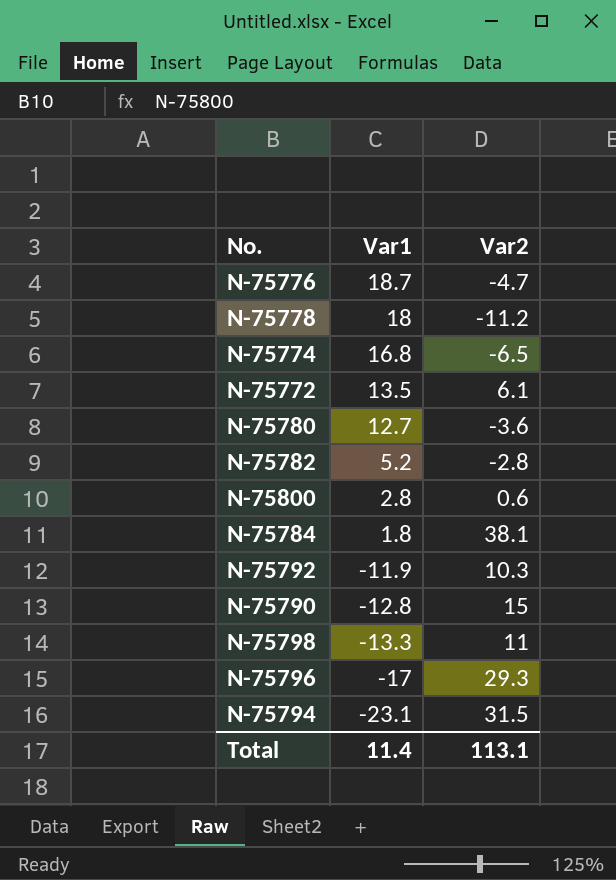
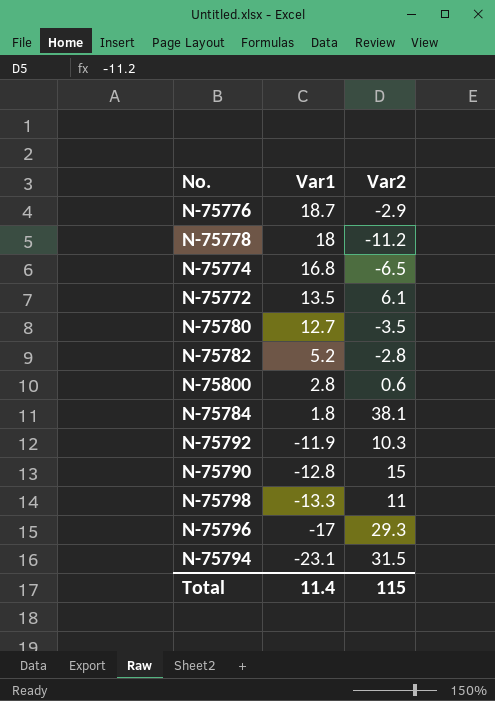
N-75776 | Var2: -4.7 -> -2.9
N-75780 | Var2: -3.6 -> -3.5
Total | Var2: 113.1 -> 115

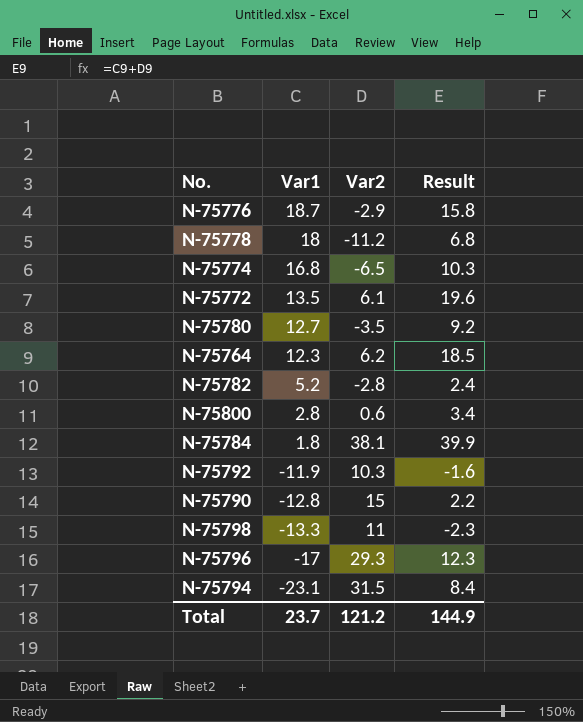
column Result | formula: none -> [Var1] + [Var2]
row N-75764: none -> 12.3 | 6.2 | 18.5
Total | Var1: 11.4 -> 23.7
Total | Var2: 115 -> 121.2

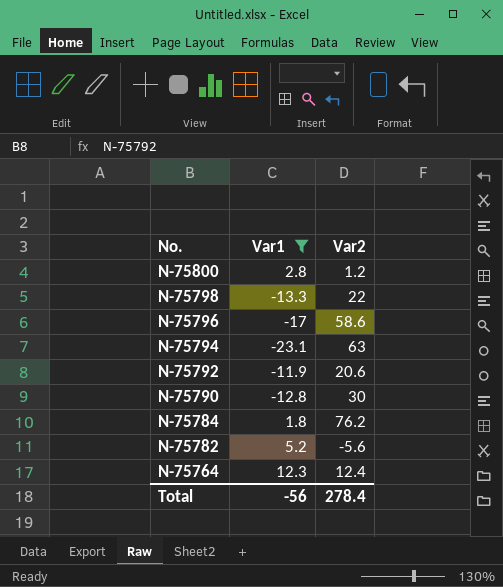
filter: none -> Var1 <= 12.3
row order: Var1 descending -> No. descending
column Result | formula: [Var1] + [Var2] -> none
N-75800 | Var2: 0.6 -> 1.2
N-75798 | Var2: 11 -> 22
N-75796 | Var2: 29.3 -> 58.6
N-75794 | Var2: 31.5 -> 63
N-75792 | Var2: 10.3 -> 20.6
N-75790 | Var2: 15 -> 30
N-75784 | Var2: 38.1 -> 76.2
N-75782 | Var2: -2.8 -> -5.6
N-75764 | Var2: 6.2 -> 12.4
Total | Var1: 23.7 -> -56
Total | Var2: 121.2 -> 278.4

